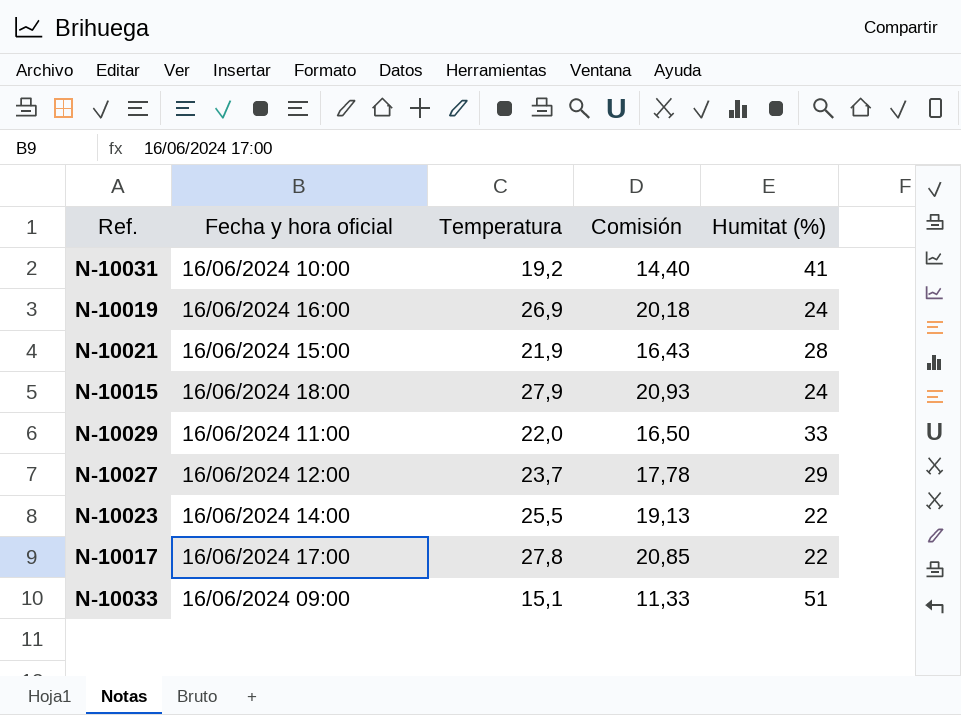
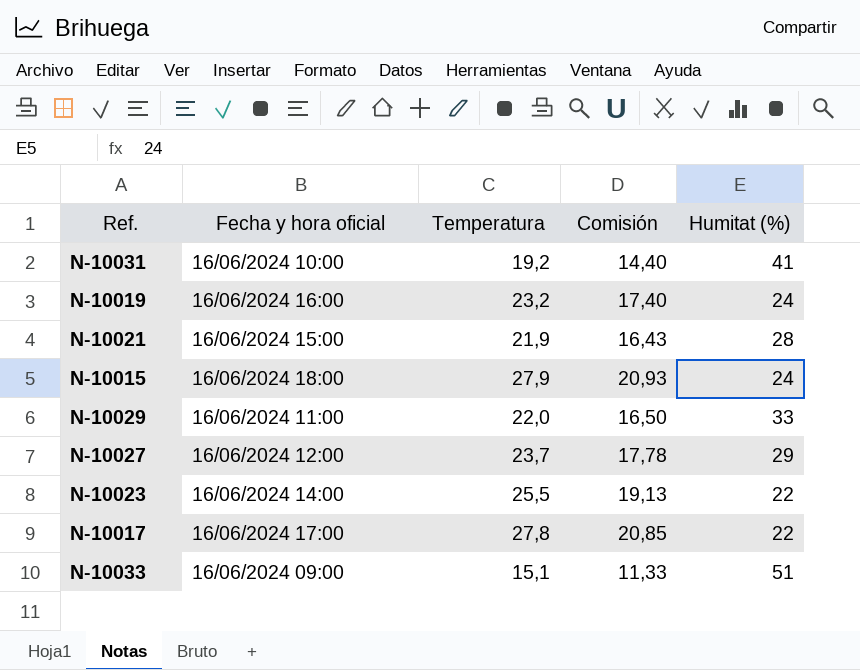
N-10019 | Temperatura: 26,9 -> 23,2
N-10019 | Comisión: 20,18 -> 17,40

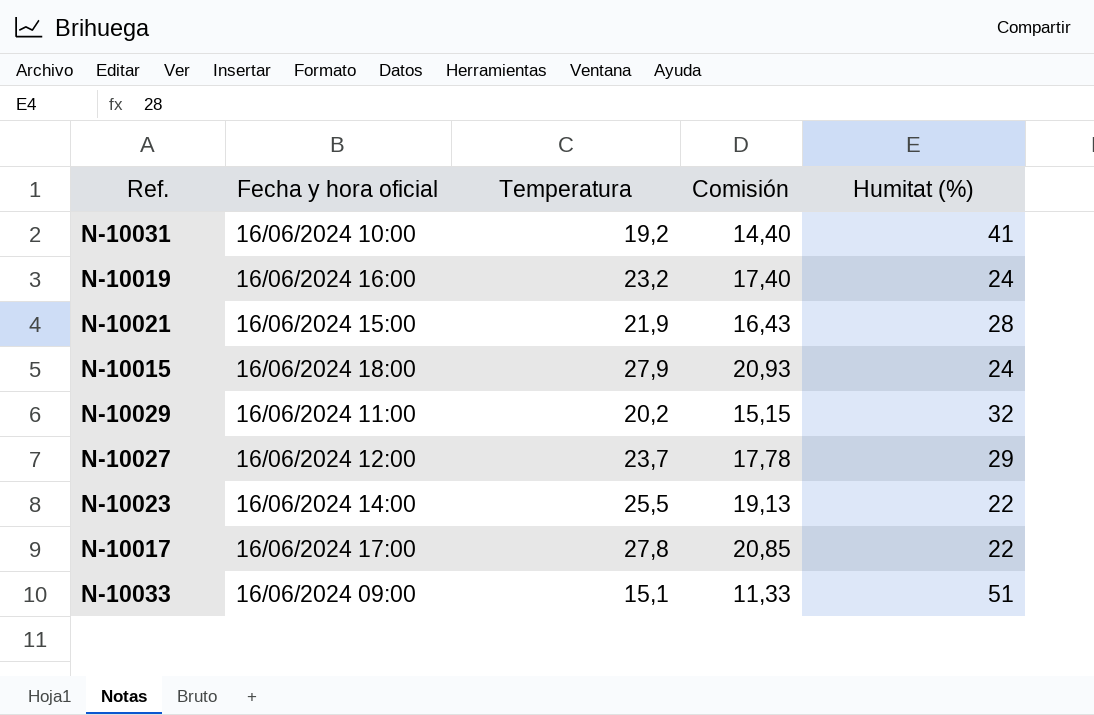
N-10029 | Temperatura: 22,0 -> 20,2
N-10029 | Comisión: 16,50 -> 15,15
N-10029 | Humitat (%): 33 -> 32

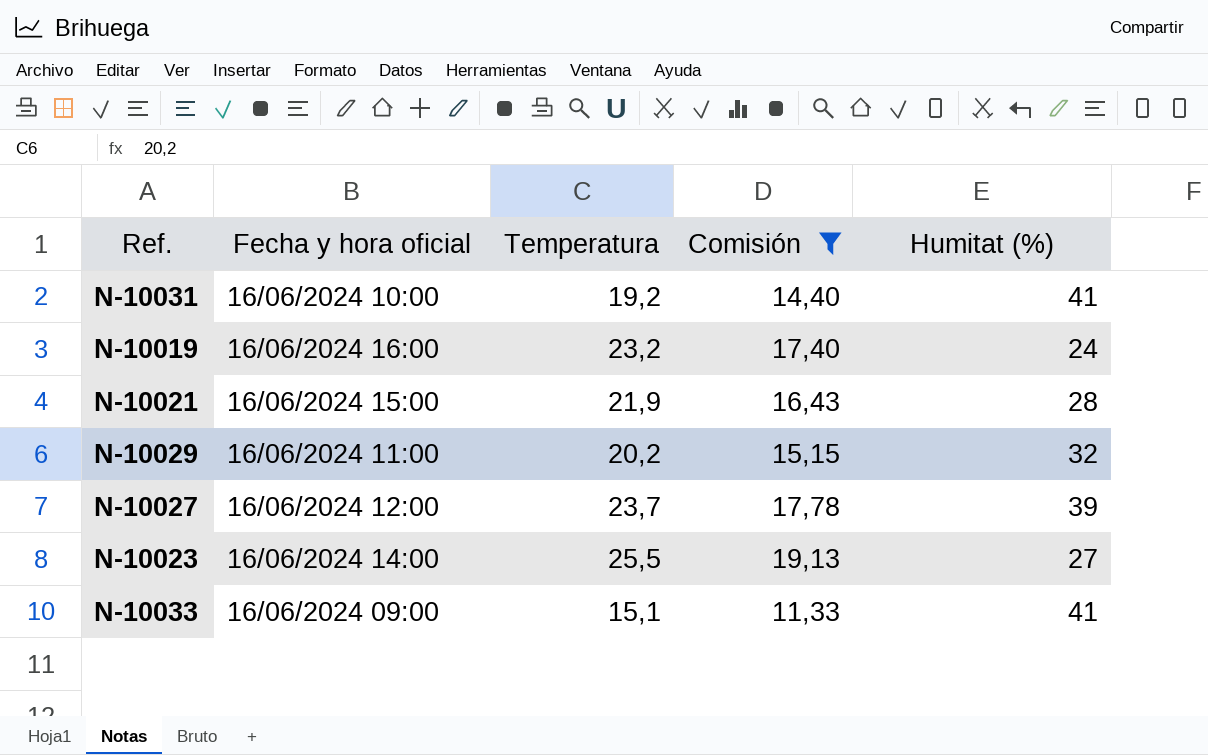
filter: none -> Comisión <= 19,13
N-10027 | Humitat (%): 29 -> 39
N-10023 | Humitat (%): 22 -> 27
N-10033 | Humitat (%): 51 -> 41

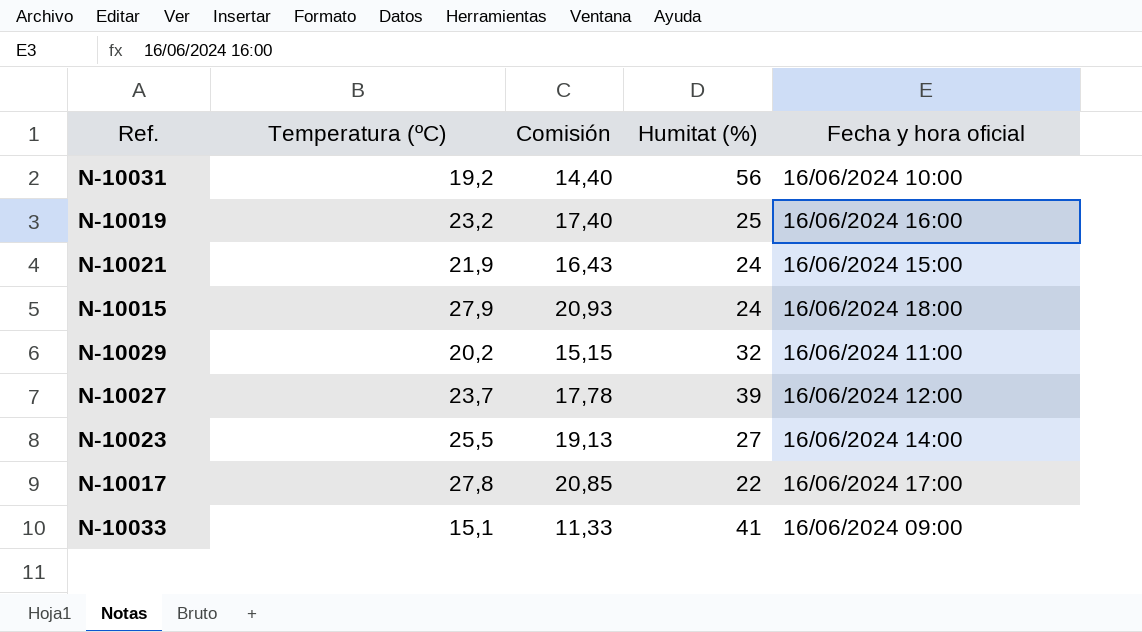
filter: Comisión <= 19,13 -> none
column name: Temperatura -> Temperatura (ºC)
column Fecha y hora oficial | position: 2 -> 5
N-10031 | Humitat (%): 41 -> 56
N-10019 | Humitat (%): 24 -> 25
N-10021 | Humitat (%): 28 -> 24

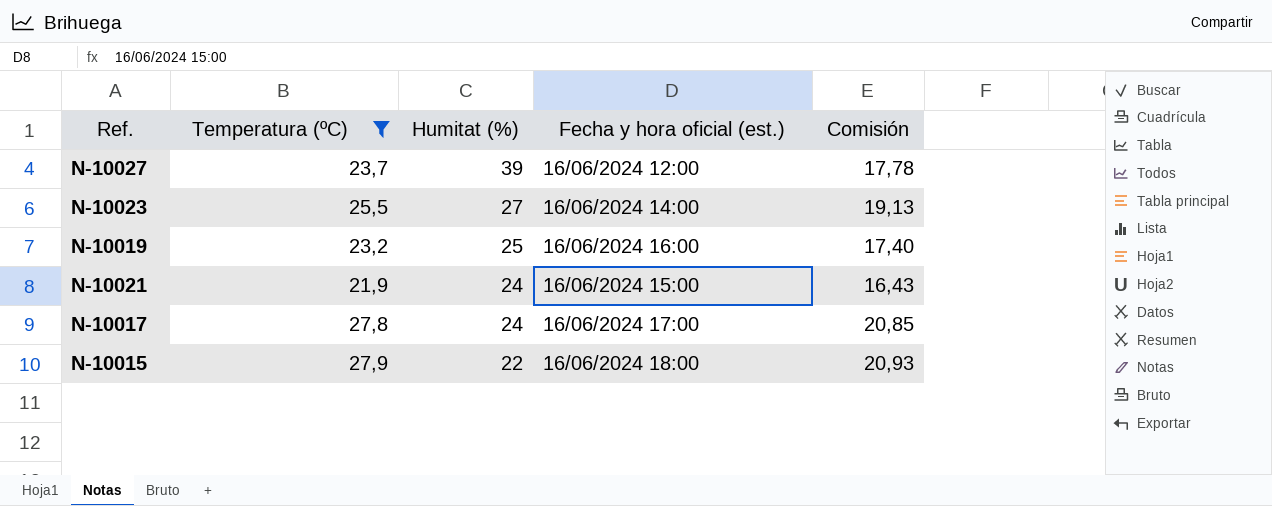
filter: none -> Temperatura (ºC) >= 21,9
row order: none -> Humitat (%) descending
column name: Fecha y hora oficial -> Fecha y hora oficial (est.)
column Comisión | position: 3 -> 5
N-10017 | Humitat (%): 22 -> 24
N-10015 | Humitat (%): 24 -> 22

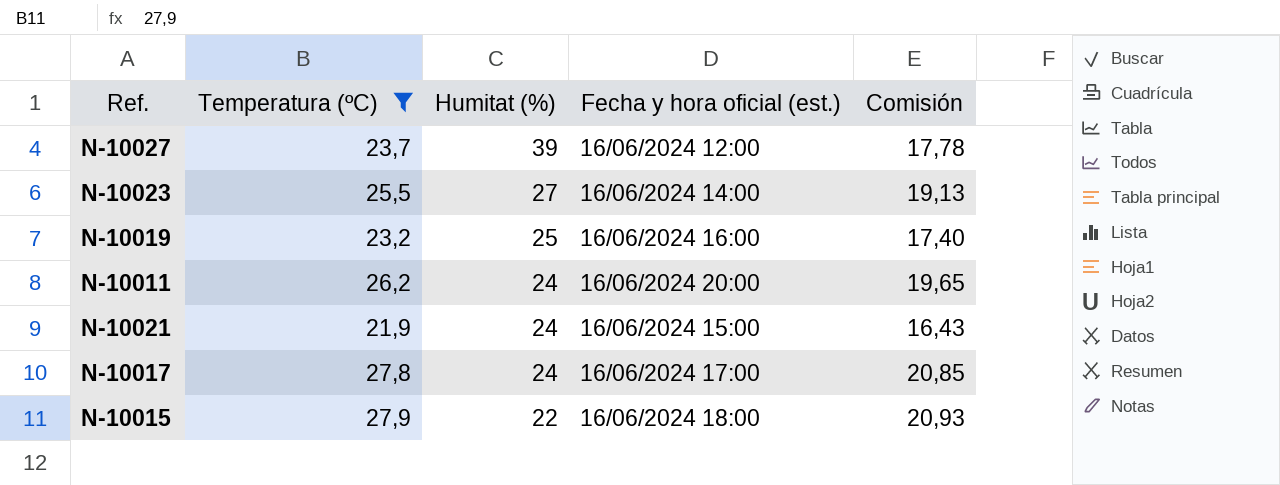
row N-10011: none -> 26,2 | 24 | 16/06/2024 20:00 | 19,65

